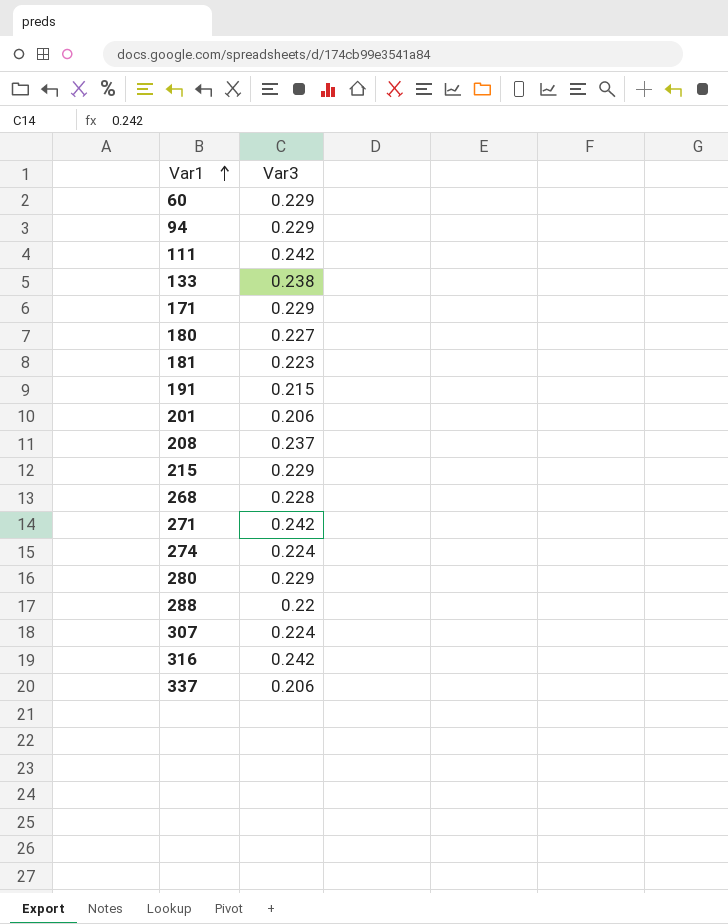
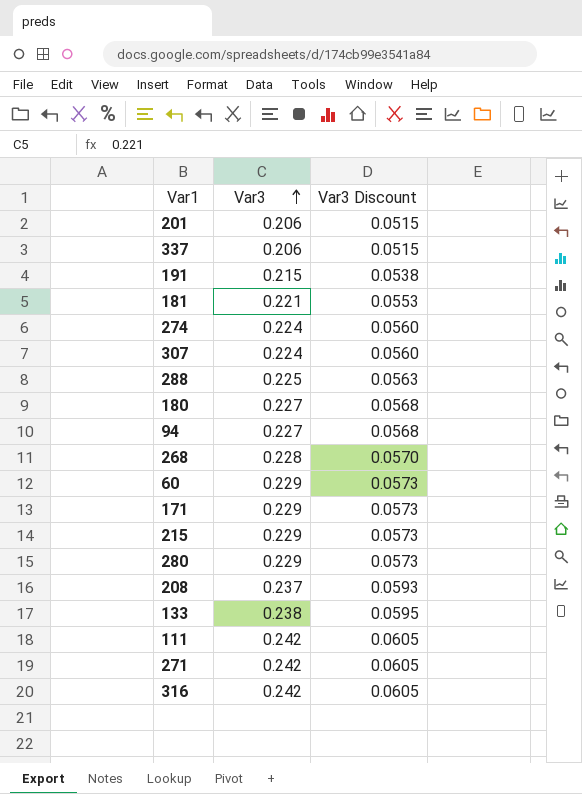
row order: Var1 ascending -> Var3 ascending
column Var3 Discount | formula: none -> [Var3] * 0.25
181 | Var3: 0.223 -> 0.221
288 | Var3: 0.22 -> 0.225
94 | Var3: 0.229 -> 0.227

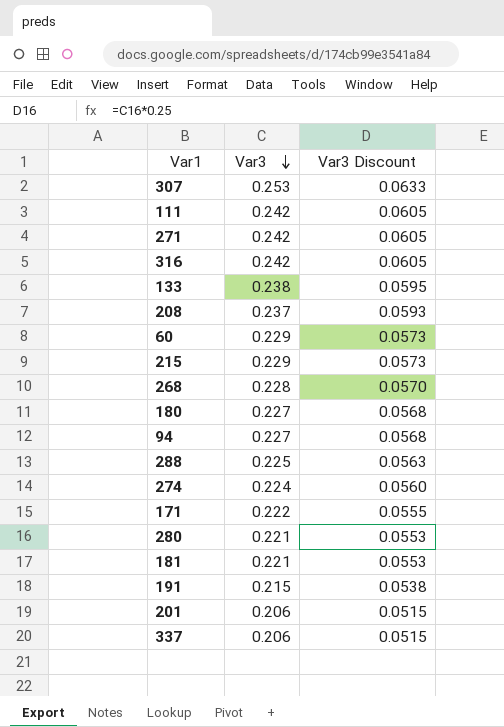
row order: Var3 ascending -> Var3 descending
307 | Var3: 0.224 -> 0.253
307 | Var3 Discount: 0.0560 -> 0.0633
171 | Var3: 0.229 -> 0.222
171 | Var3 Discount: 0.0573 -> 0.0555
280 | Var3: 0.229 -> 0.221
280 | Var3 Discount: 0.0573 -> 0.0553

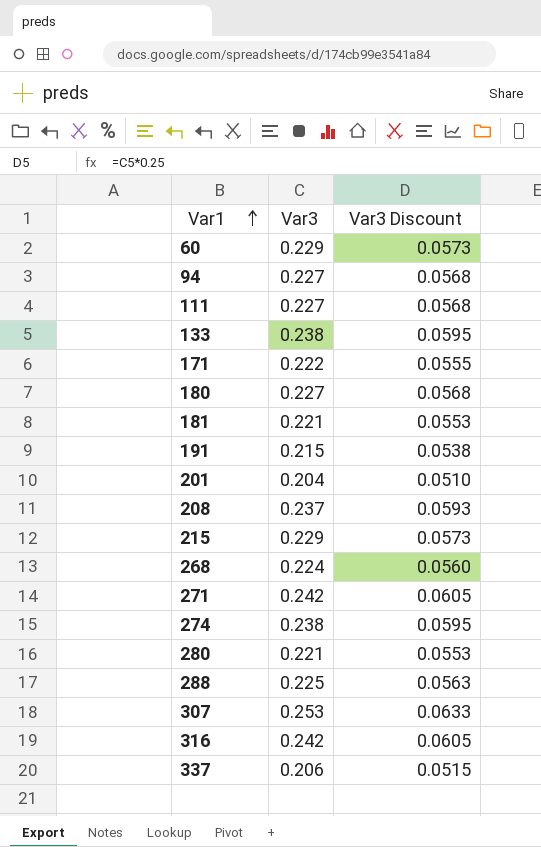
row order: Var3 descending -> Var1 ascending
111 | Var3: 0.242 -> 0.227
111 | Var3 Discount: 0.0605 -> 0.0568
201 | Var3: 0.206 -> 0.204
201 | Var3 Discount: 0.0515 -> 0.0510
268 | Var3: 0.228 -> 0.224
268 | Var3 Discount: 0.0570 -> 0.0560
274 | Var3: 0.224 -> 0.238
274 | Var3 Discount: 0.0560 -> 0.0595

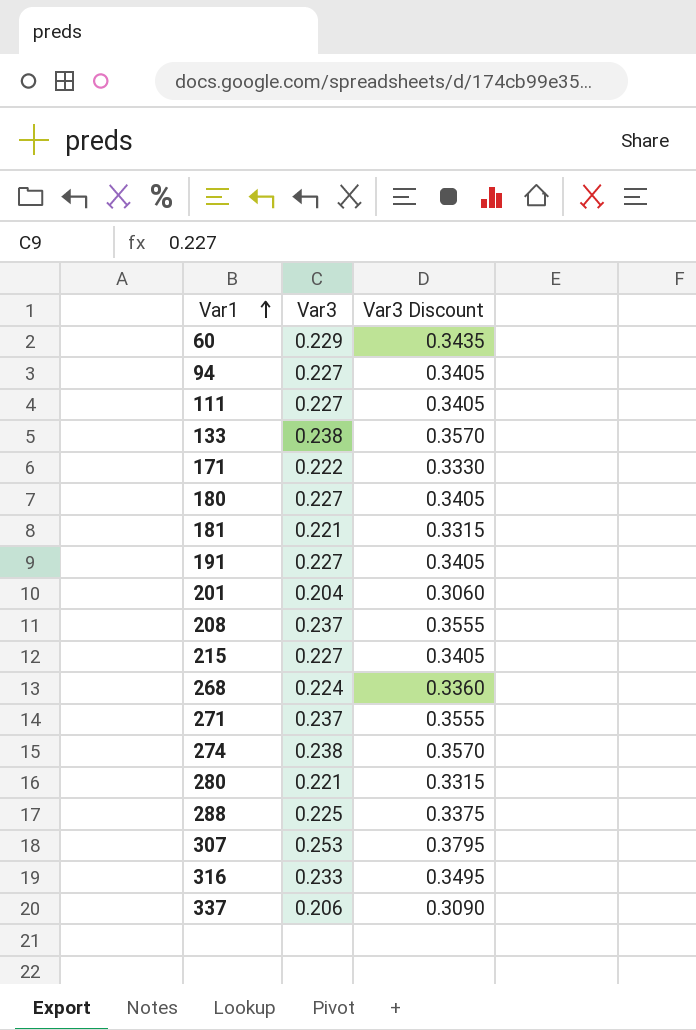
column Var3 Discount | formula: [Var3] * 0.25 -> [Var3] * 1.5
191 | Var3: 0.215 -> 0.227
215 | Var3: 0.229 -> 0.227
271 | Var3: 0.242 -> 0.237
316 | Var3: 0.242 -> 0.233

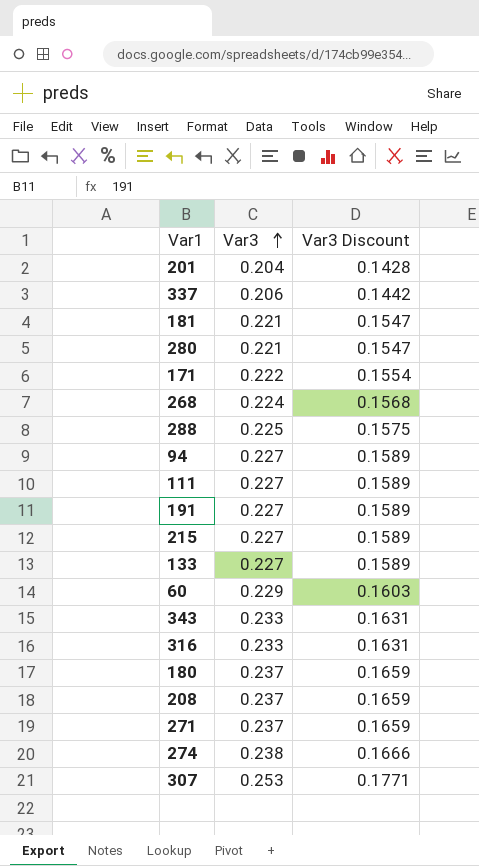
row order: Var1 ascending -> Var3 ascending
column Var3 Discount | formula: [Var3] * 1.5 -> [Var3] * 0.7
133 | Var3: 0.238 -> 0.227
row 343: none -> 0.233 | 0.1631
180 | Var3: 0.227 -> 0.237

